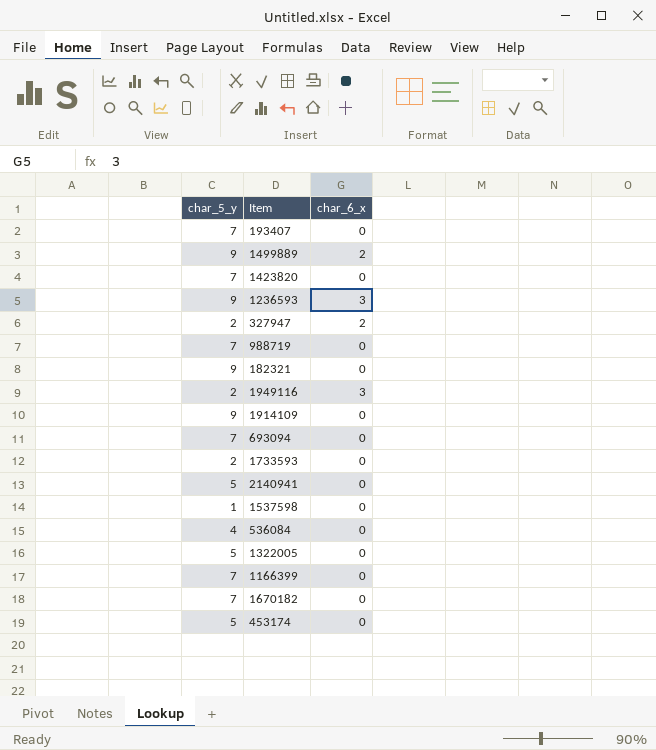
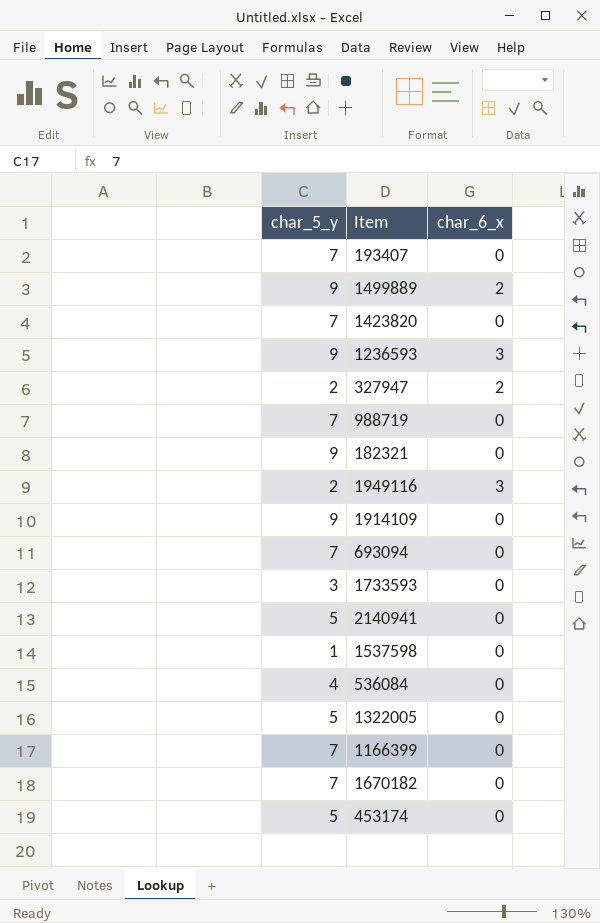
1733593 | char_5_y: 2 -> 3

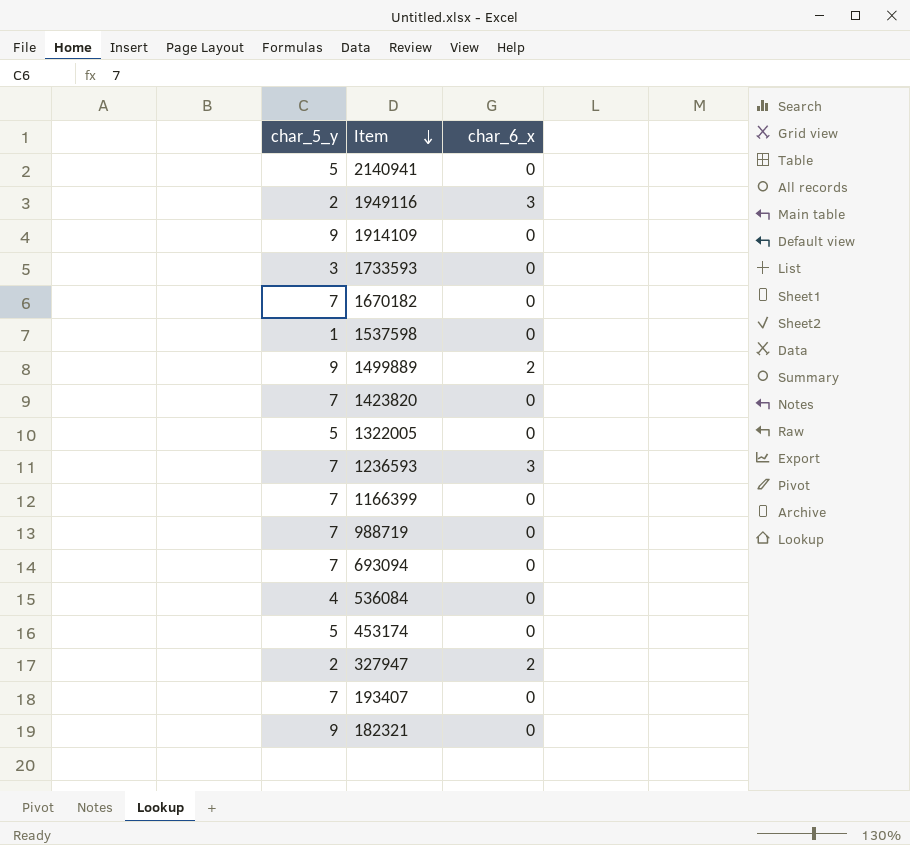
row order: none -> Item descending
1236593 | char_5_y: 9 -> 7

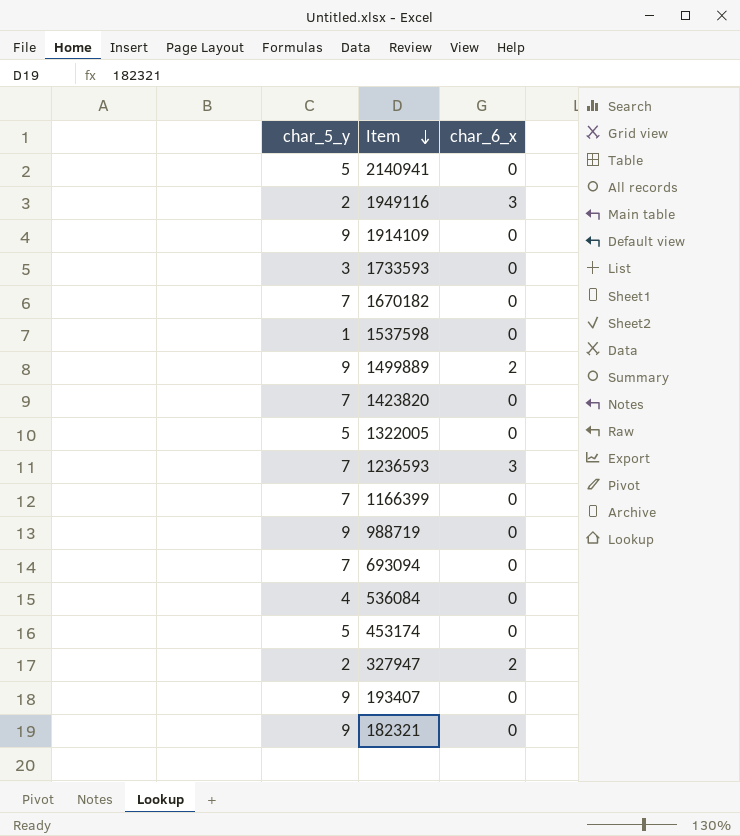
988719 | char_5_y: 7 -> 9
193407 | char_5_y: 7 -> 9

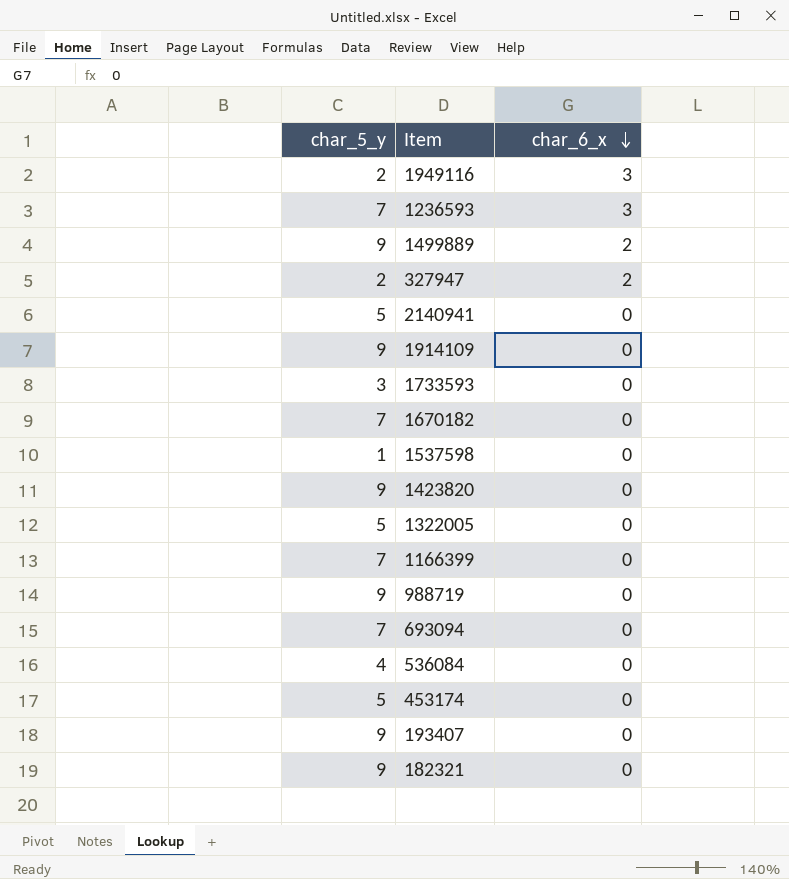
row order: Item descending -> char_6_x descending
1423820 | char_5_y: 7 -> 9

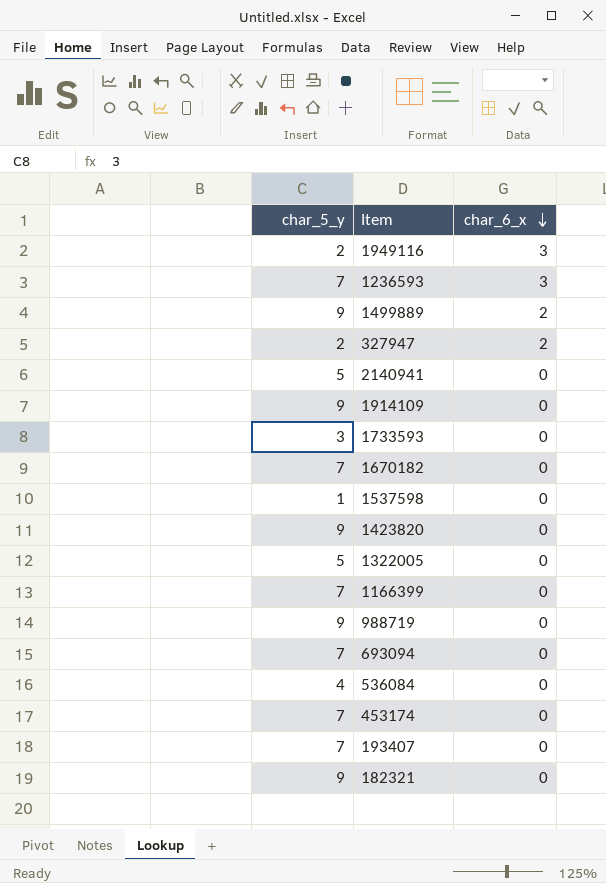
453174 | char_5_y: 5 -> 7
193407 | char_5_y: 9 -> 7

